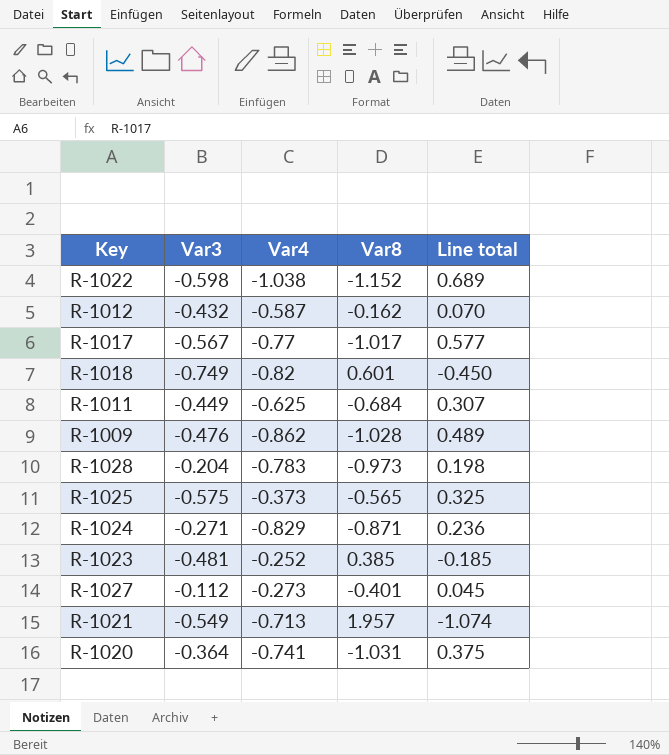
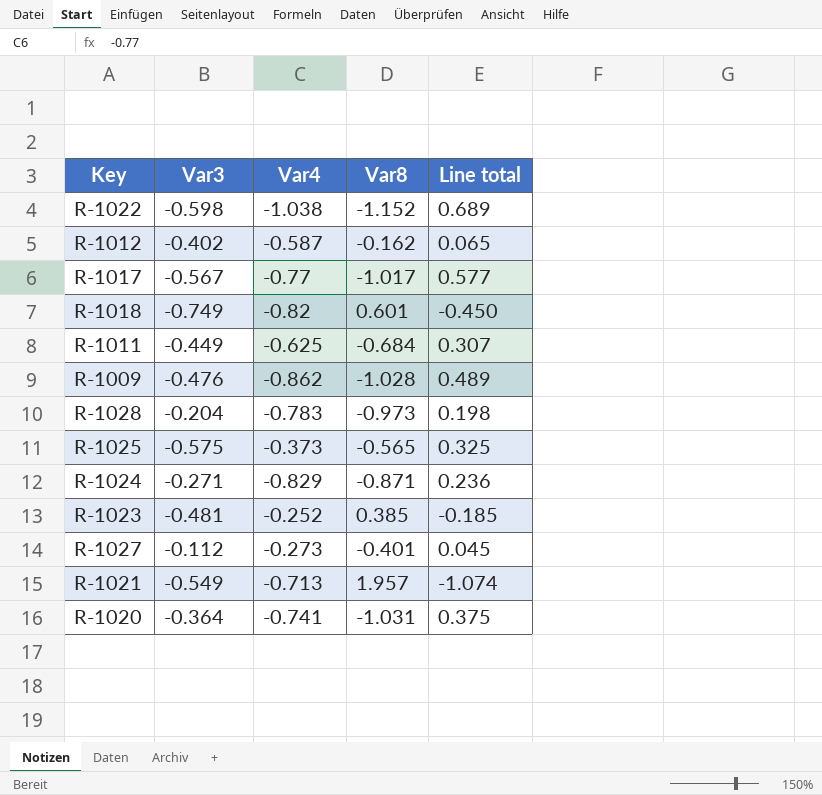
R-1012 | Var3: -0.432 -> -0.402
R-1012 | Line total: 0.070 -> 0.065

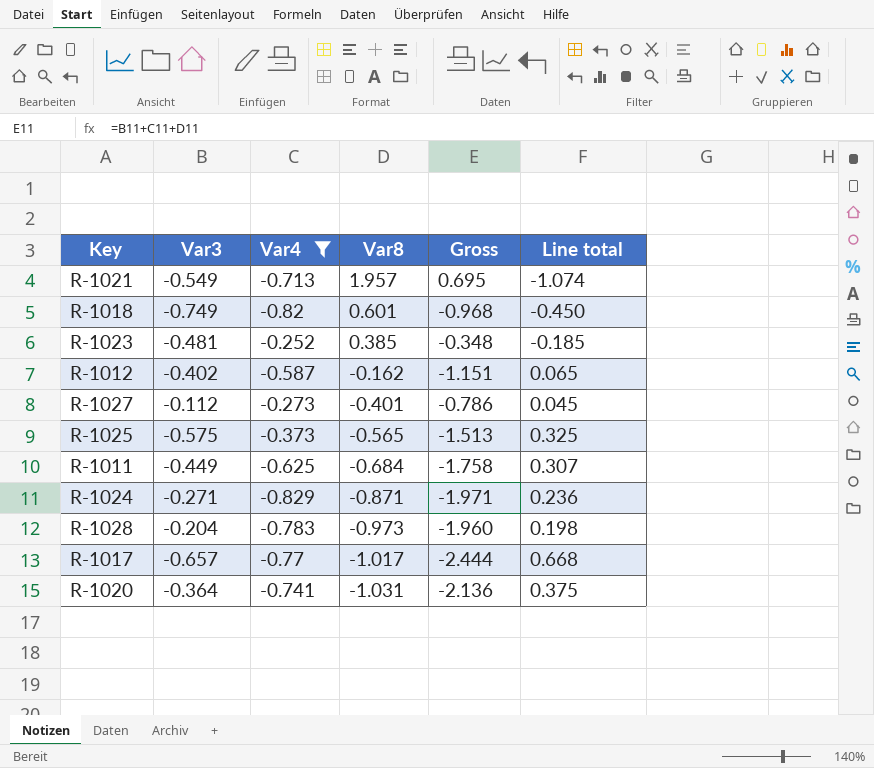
filter: none -> Var4 >= -0.829
row order: none -> Var8 descending
column Gross | formula: none -> [Var3] + [Var4] + [Var8]
R-1017 | Var3: -0.567 -> -0.657
R-1017 | Line total: 0.577 -> 0.668

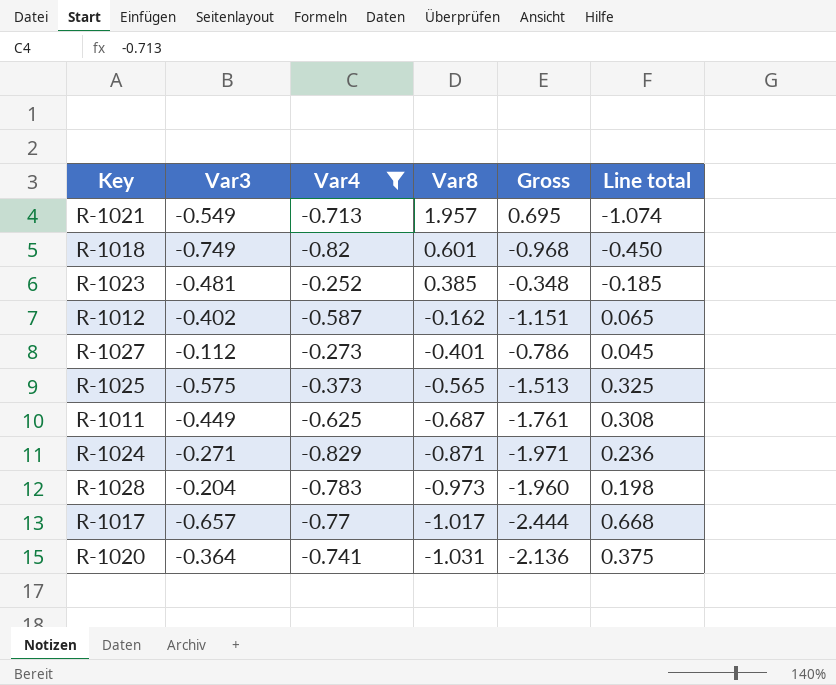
R-1011 | Var8: -0.684 -> -0.687
R-1011 | Gross: -1.758 -> -1.761
R-1011 | Line total: 0.307 -> 0.308

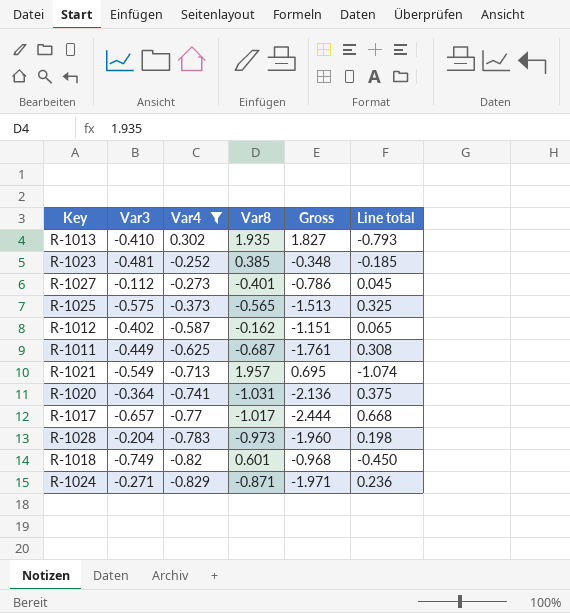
row order: Var8 descending -> Var4 descending
row R-1013: none -> -0.410 | 0.302 | 1.935 | 1.827 | -0.793

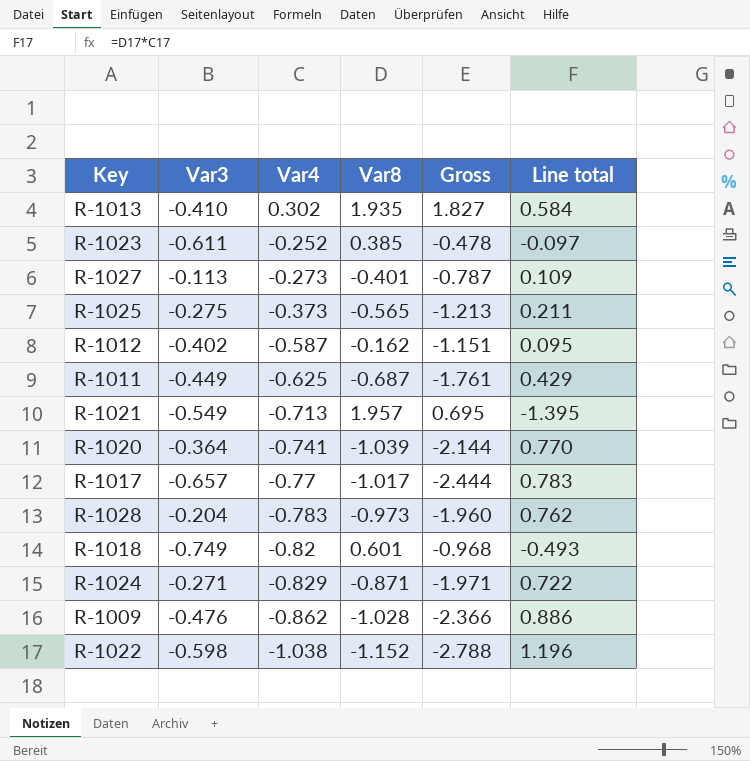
filter: Var4 >= -0.829 -> none
column Line total | formula: [Var3] * [Var8] -> [Var4] * [Var8]
R-1023 | Var3: -0.481 -> -0.611
R-1023 | Gross: -0.348 -> -0.478
R-1027 | Var3: -0.112 -> -0.113
R-1027 | Gross: -0.786 -> -0.787
R-1025 | Var3: -0.575 -> -0.275
R-1025 | Gross: -1.513 -> -1.213
R-1020 | Var8: -1.031 -> -1.039
R-1020 | Gross: -2.136 -> -2.144

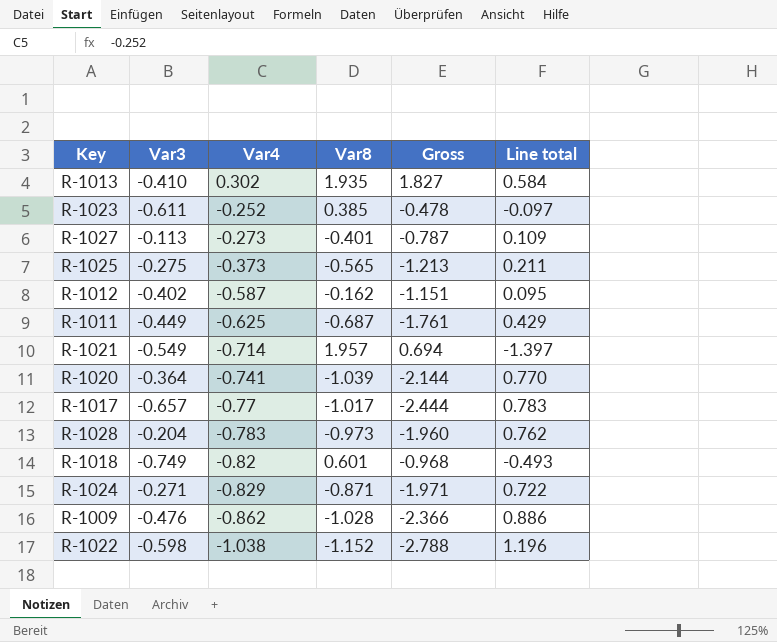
R-1021 | Var4: -0.713 -> -0.714
R-1021 | Gross: 0.695 -> 0.694
R-1021 | Line total: -1.395 -> -1.397

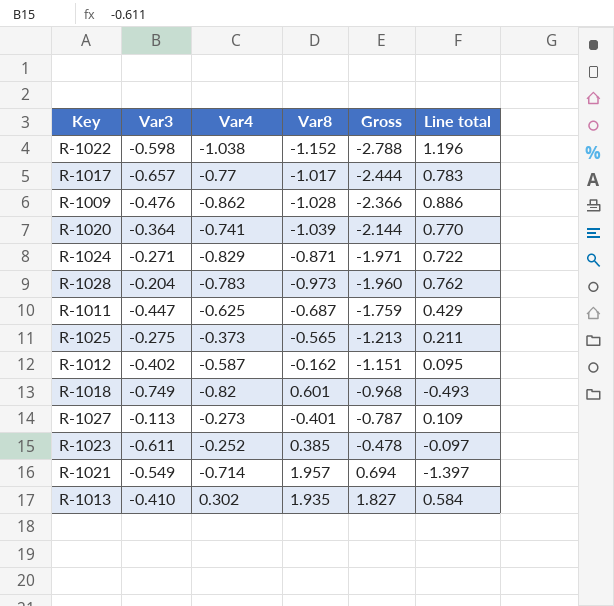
row order: Var4 descending -> Gross ascending
R-1011 | Var3: -0.449 -> -0.447
R-1011 | Gross: -1.761 -> -1.759

